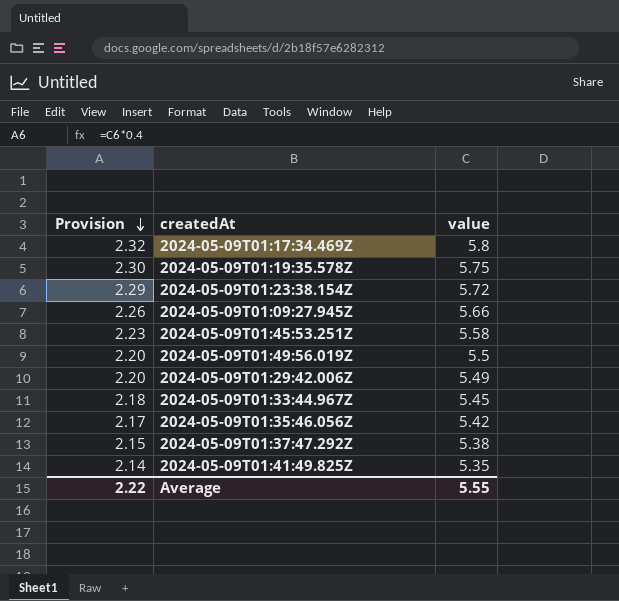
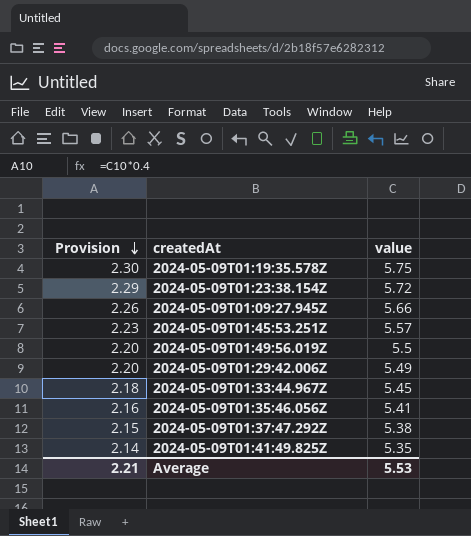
row 2024-05-09T01:17:34.469Z: 2.32 | 5.8 -> none
2024-05-09T01:45:53.251Z | value: 5.58 -> 5.57
2024-05-09T01:35:46.056Z | Provision: 2.17 -> 2.16
2024-05-09T01:35:46.056Z | value: 5.42 -> 5.41
Average | Provision: 2.22 -> 2.21
Average | value: 5.55 -> 5.53

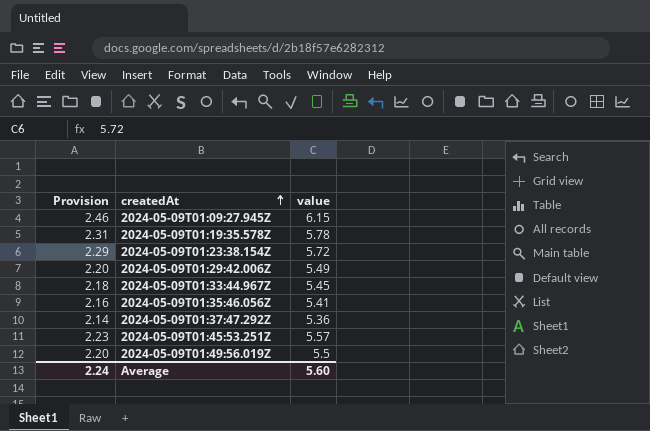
row order: Provision descending -> createdAt ascending
row 2024-05-09T01:41:49.825Z: 2.14 | 5.35 -> none
2024-05-09T01:09:27.945Z | Provision: 2.26 -> 2.46
2024-05-09T01:09:27.945Z | value: 5.66 -> 6.15
2024-05-09T01:19:35.578Z | Provision: 2.30 -> 2.31
2024-05-09T01:19:35.578Z | value: 5.75 -> 5.78
2024-05-09T01:37:47.292Z | Provision: 2.15 -> 2.14
2024-05-09T01:37:47.292Z | value: 5.38 -> 5.36
Average | Provision: 2.21 -> 2.24
Average | value: 5.53 -> 5.60

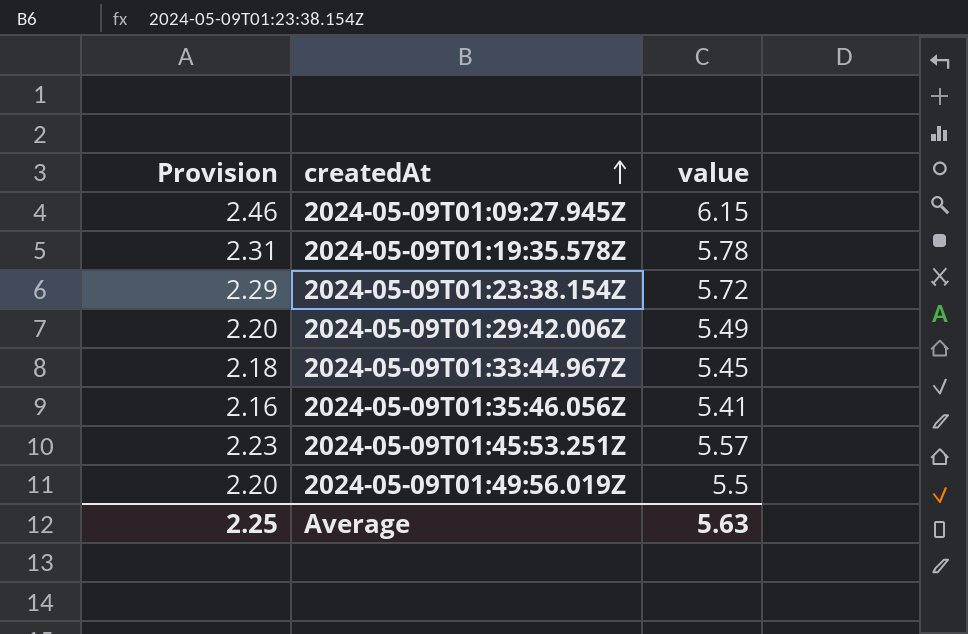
row 2024-05-09T01:37:47.292Z: 2.14 | 5.36 -> none
Average | Provision: 2.24 -> 2.25
Average | value: 5.60 -> 5.63

